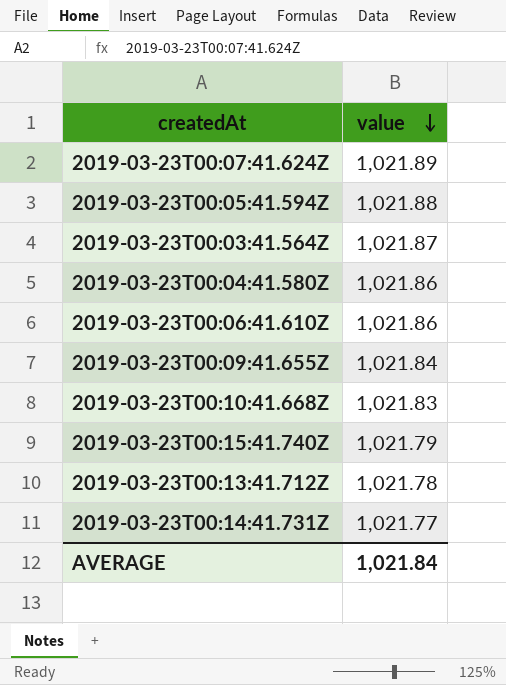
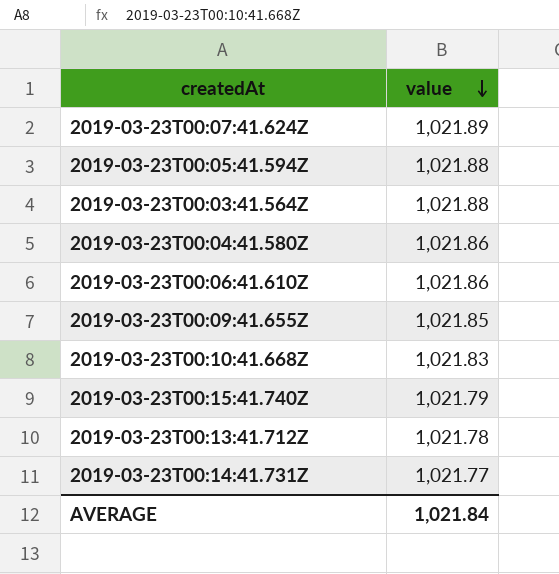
2019-03-23T00:03:41.564Z | value: 1,021.87 -> 1,021.88
2019-03-23T00:09:41.655Z | value: 1,021.84 -> 1,021.85

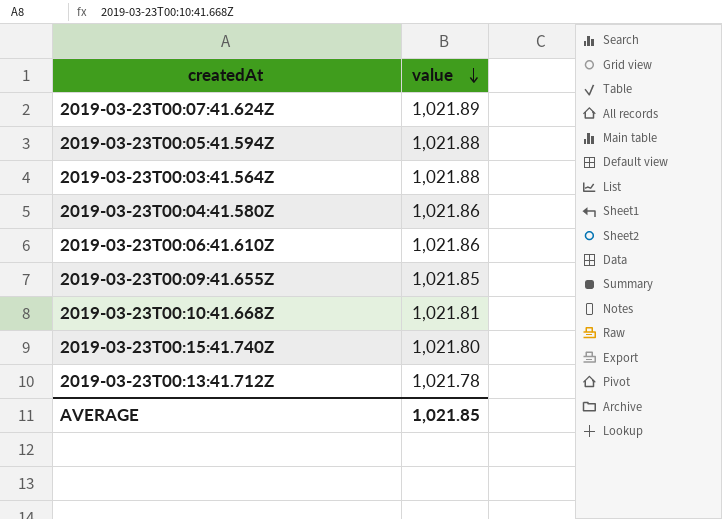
row 2019-03-23T00:14:41.731Z: 1,021.77 -> none
2019-03-23T00:10:41.668Z | value: 1,021.83 -> 1,021.81
2019-03-23T00:15:41.740Z | value: 1,021.79 -> 1,021.80
AVERAGE | value: 1,021.84 -> 1,021.85

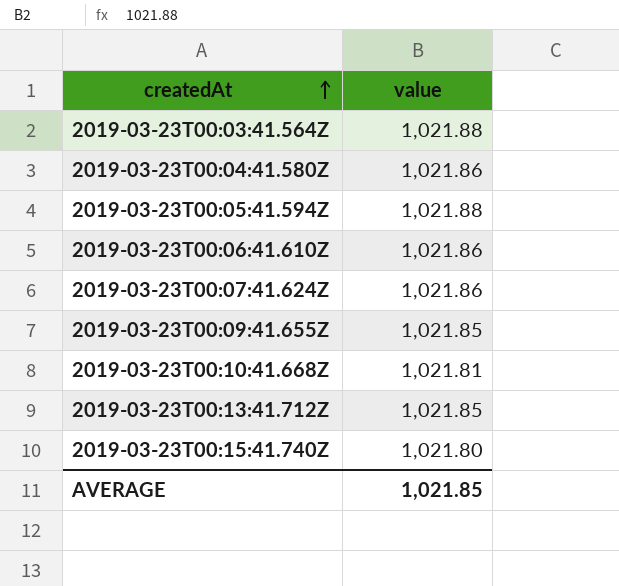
row order: value descending -> createdAt ascending
2019-03-23T00:07:41.624Z | value: 1,021.89 -> 1,021.86
2019-03-23T00:13:41.712Z | value: 1,021.78 -> 1,021.85

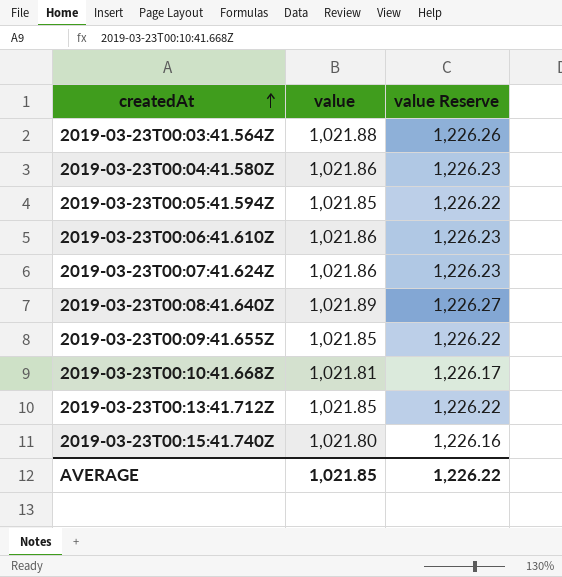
column value Reserve | formula: none -> [value] * 1.2
2019-03-23T00:05:41.594Z | value: 1,021.88 -> 1,021.85
row 2019-03-23T00:08:41.640Z: none -> 1,021.89 | 1,226.27

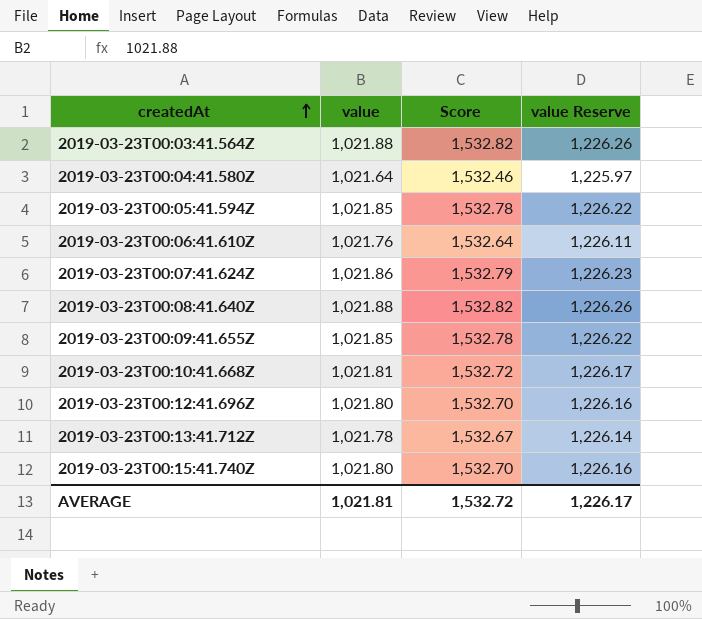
column Score | formula: none -> [value] * 1.5
2019-03-23T00:04:41.580Z | value: 1,021.86 -> 1,021.64
2019-03-23T00:04:41.580Z | value Reserve: 1,226.23 -> 1,225.97
2019-03-23T00:06:41.610Z | value: 1,021.86 -> 1,021.76
2019-03-23T00:06:41.610Z | value Reserve: 1,226.23 -> 1,226.11
2019-03-23T00:08:41.640Z | value: 1,021.89 -> 1,021.88
2019-03-23T00:08:41.640Z | value Reserve: 1,226.27 -> 1,226.26
row 2019-03-23T00:12:41.696Z: none -> 1,021.80 | 1,532.70 | 1,226.16
2019-03-23T00:13:41.712Z | value: 1,021.85 -> 1,021.78
2019-03-23T00:13:41.712Z | value Reserve: 1,226.22 -> 1,226.14
AVERAGE | value: 1,021.85 -> 1,021.81
AVERAGE | value Reserve: 1,226.22 -> 1,226.17

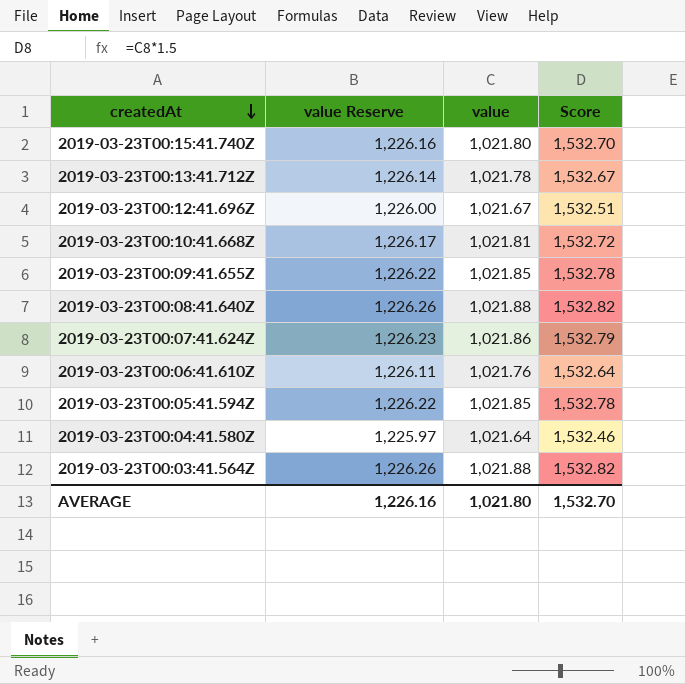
row order: createdAt ascending -> createdAt descending
column value Reserve | position: 4 -> 2
2019-03-23T00:12:41.696Z | value Reserve: 1,226.16 -> 1,226.00
2019-03-23T00:12:41.696Z | value: 1,021.80 -> 1,021.67
2019-03-23T00:12:41.696Z | Score: 1,532.70 -> 1,532.51
AVERAGE | value Reserve: 1,226.17 -> 1,226.16
AVERAGE | value: 1,021.81 -> 1,021.80
AVERAGE | Score: 1,532.72 -> 1,532.70

